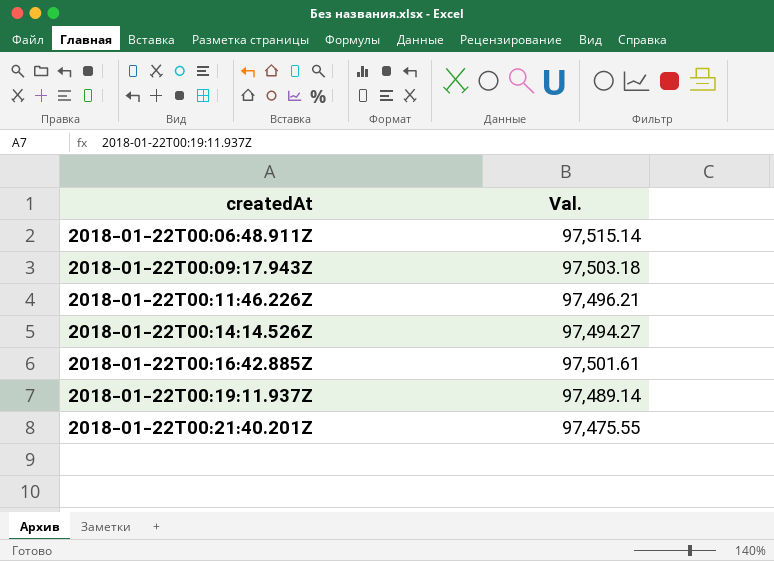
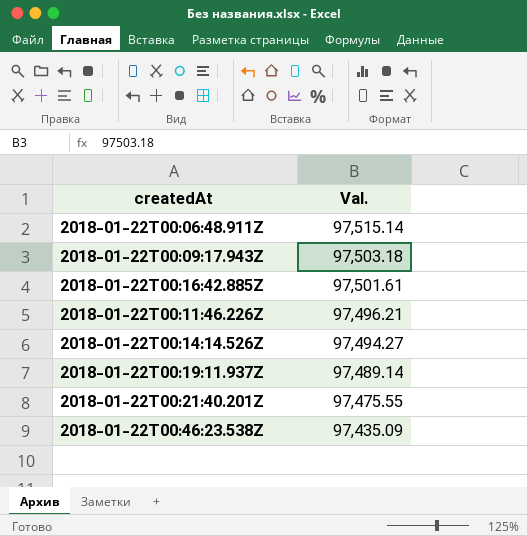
row order: createdAt ascending -> Val. descending
row 2018-01-22T00:46:23.538Z: none -> 97,435.09

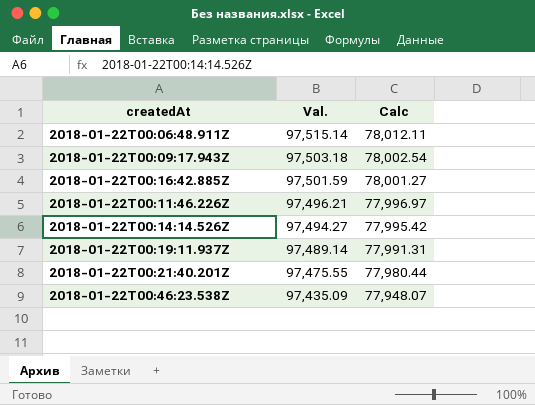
column Calc | formula: none -> [Val.] * 0.8
2018-01-22T00:16:42.885Z | Val.: 97,501.61 -> 97,501.59

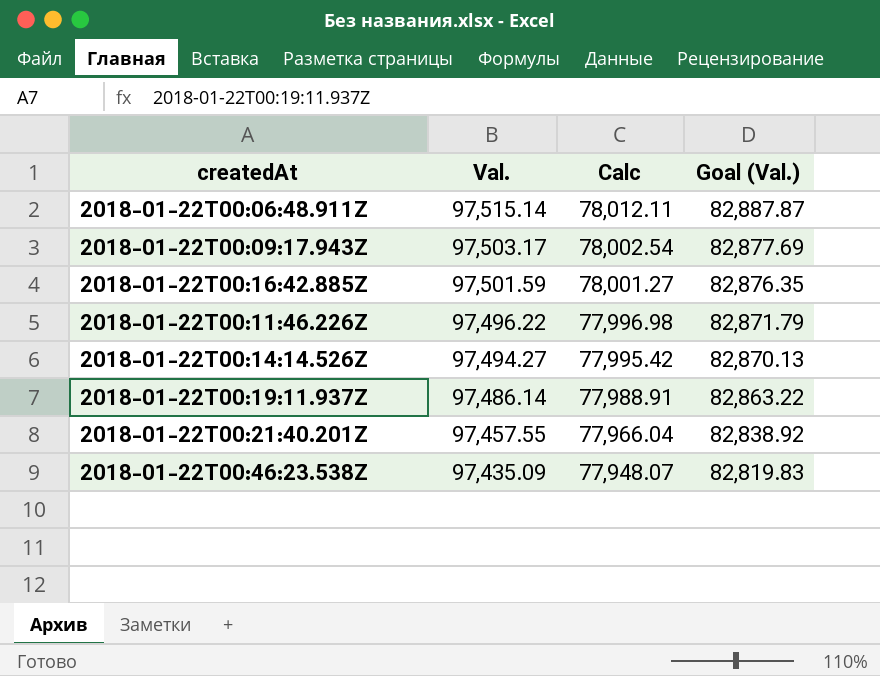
column Goal (Val.) | formula: none -> [Val.] * 0.85
2018-01-22T00:09:17.943Z | Val.: 97,503.18 -> 97,503.17
2018-01-22T00:11:46.226Z | Val.: 97,496.21 -> 97,496.22
2018-01-22T00:11:46.226Z | Calc: 77,996.97 -> 77,996.98
2018-01-22T00:19:11.937Z | Val.: 97,489.14 -> 97,486.14
2018-01-22T00:19:11.937Z | Calc: 77,991.31 -> 77,988.91
2018-01-22T00:21:40.201Z | Val.: 97,475.55 -> 97,457.55
2018-01-22T00:21:40.201Z | Calc: 77,980.44 -> 77,966.04

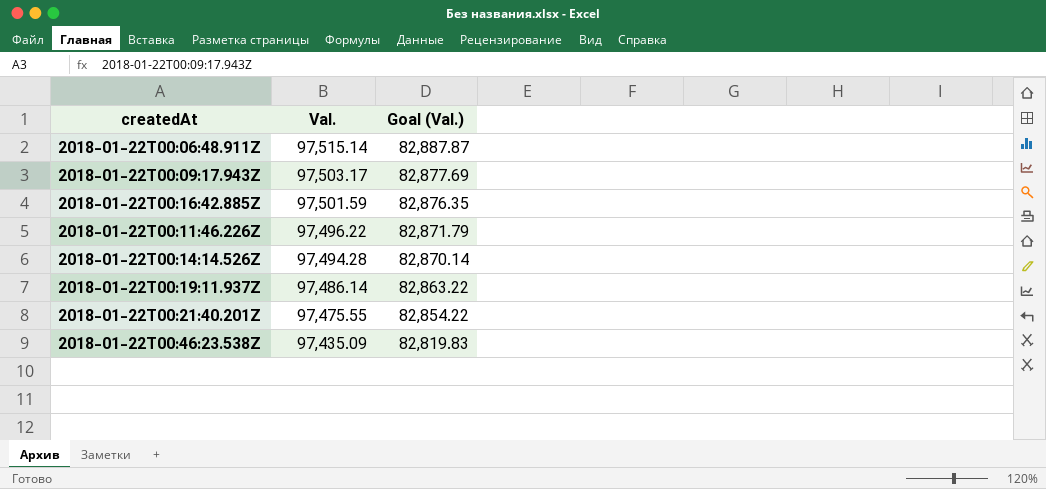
column Calc | formula: [Val.] * 0.8 -> none
2018-01-22T00:14:14.526Z | Val.: 97,494.27 -> 97,494.28
2018-01-22T00:14:14.526Z | Goal (Val.): 82,870.13 -> 82,870.14
2018-01-22T00:21:40.201Z | Val.: 97,457.55 -> 97,475.55
2018-01-22T00:21:40.201Z | Goal (Val.): 82,838.92 -> 82,854.22

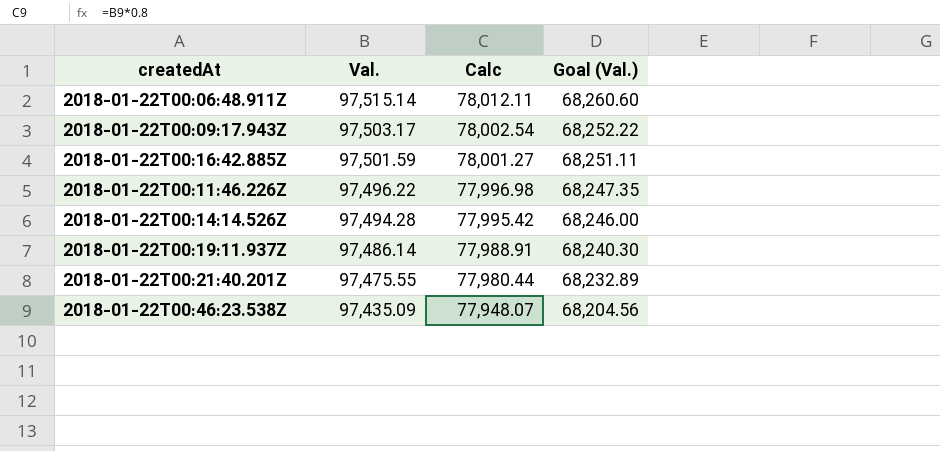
column Calc | formula: none -> [Val.] * 0.8
column Goal (Val.) | formula: [Val.] * 0.85 -> [Val.] * 0.7

